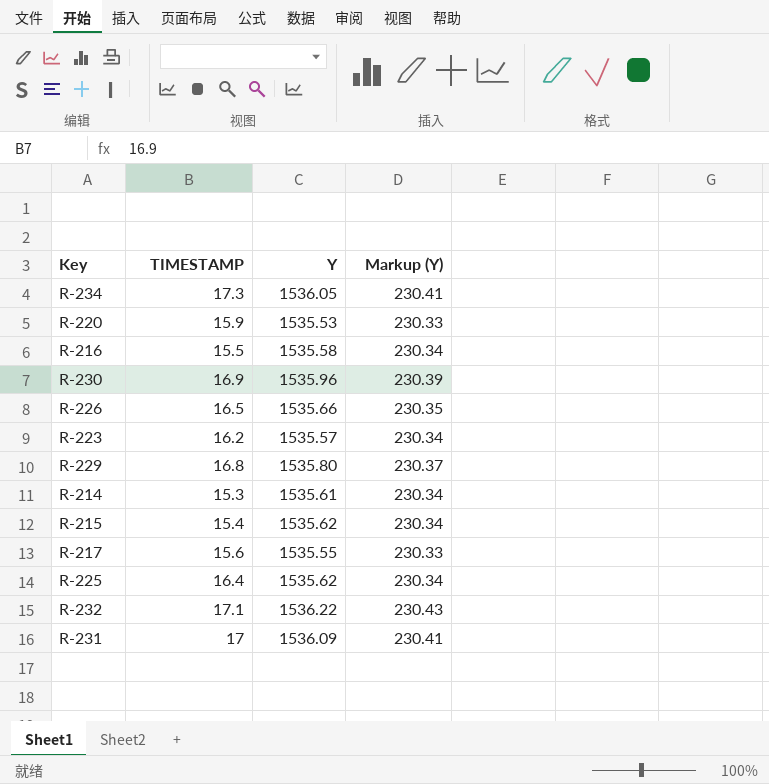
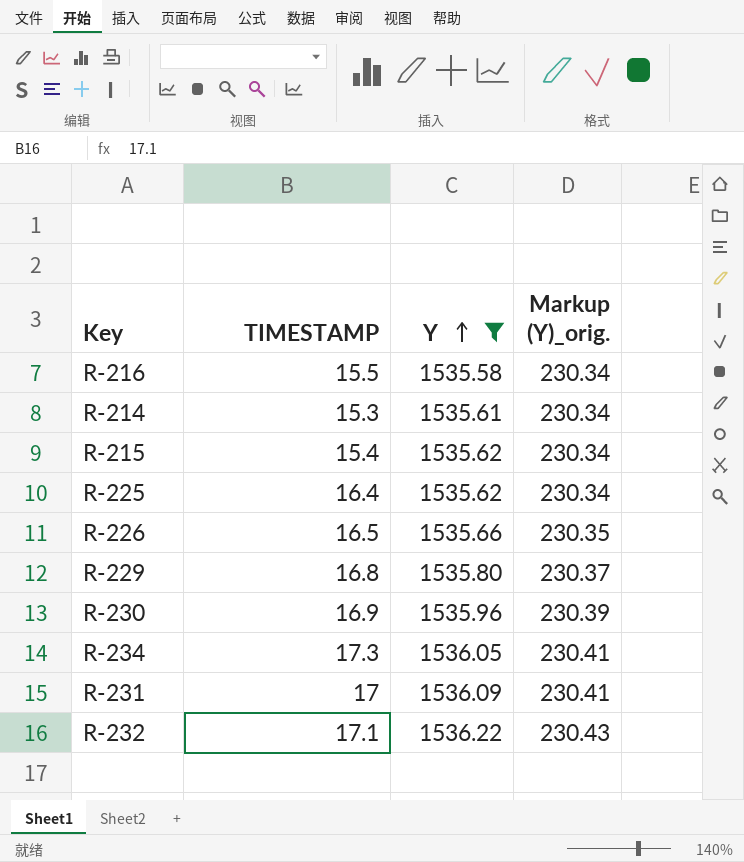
filter: none -> Y >= 1535.58
row order: none -> Y ascending
column name: Markup (Y) -> Markup (Y)_orig.

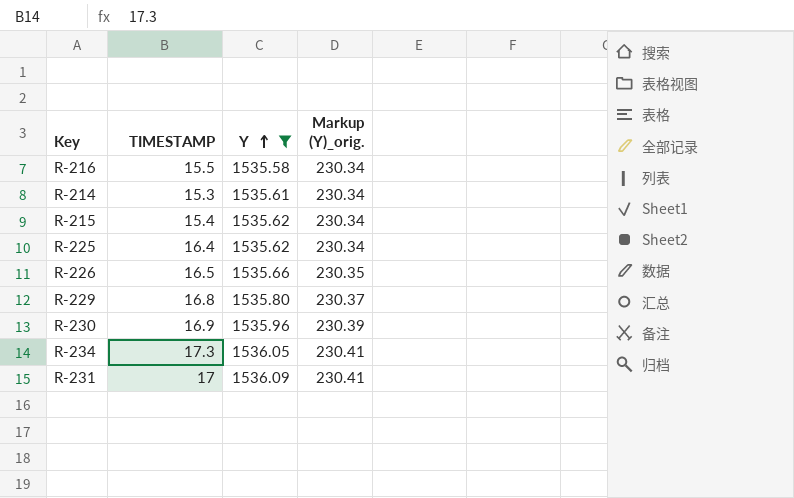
row R-232: 17.1 | 1536.22 | 230.43 -> none

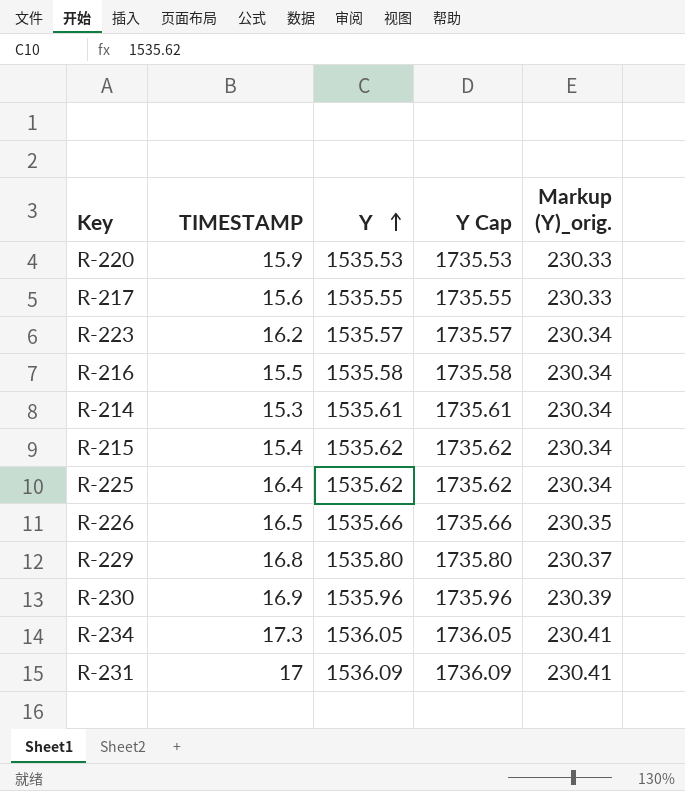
filter: Y >= 1535.58 -> none
column Y Cap | formula: none -> [Y] + 200

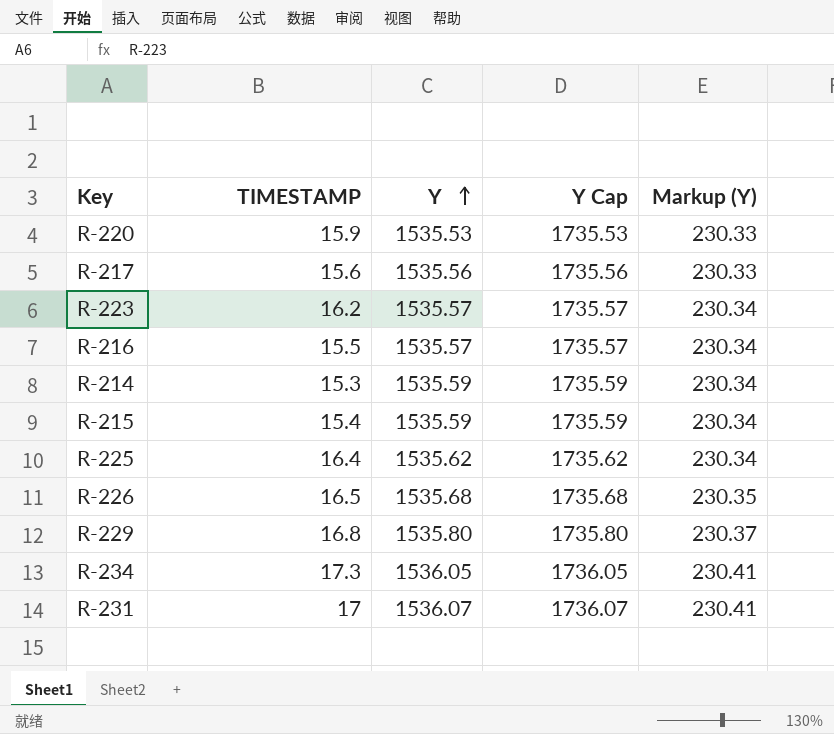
column name: Markup (Y)_orig. -> Markup (Y)
row R-230: 16.9 | 1535.96 | 1735.96 | 230.39 -> none
R-217 | Y: 1535.55 -> 1535.56
R-217 | Y Cap: 1735.55 -> 1735.56
R-216 | Y: 1535.58 -> 1535.57
R-216 | Y Cap: 1735.58 -> 1735.57
R-214 | Y: 1535.61 -> 1535.59
R-214 | Y Cap: 1735.61 -> 1735.59
R-215 | Y: 1535.62 -> 1535.59
R-215 | Y Cap: 1735.62 -> 1735.59
R-226 | Y: 1535.66 -> 1535.68
R-226 | Y Cap: 1735.66 -> 1735.68
R-231 | Y: 1536.09 -> 1536.07
R-231 | Y Cap: 1736.09 -> 1736.07

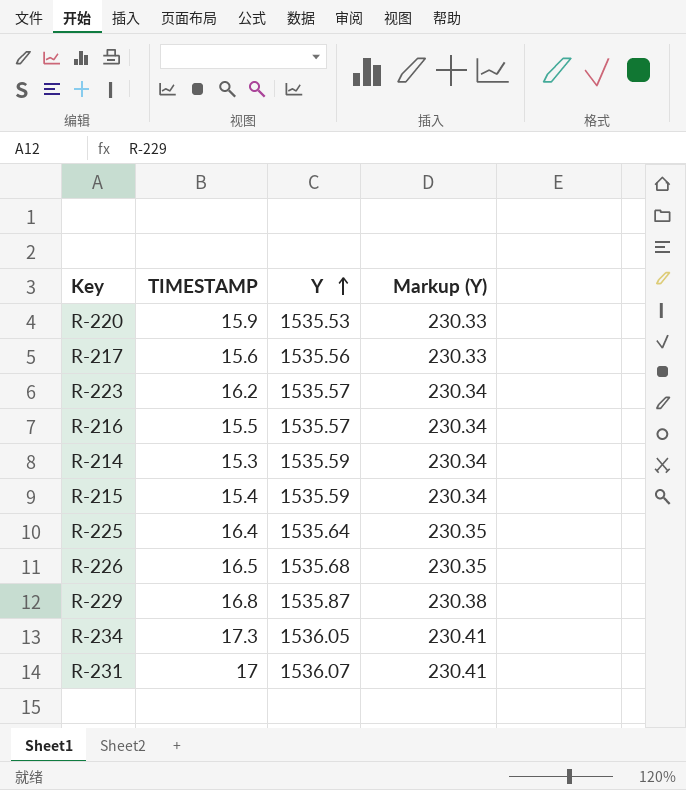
column Y Cap | formula: [Y] + 200 -> none
R-225 | Y: 1535.62 -> 1535.64
R-225 | Markup (Y): 230.34 -> 230.35
R-229 | Y: 1535.80 -> 1535.87
R-229 | Markup (Y): 230.37 -> 230.38

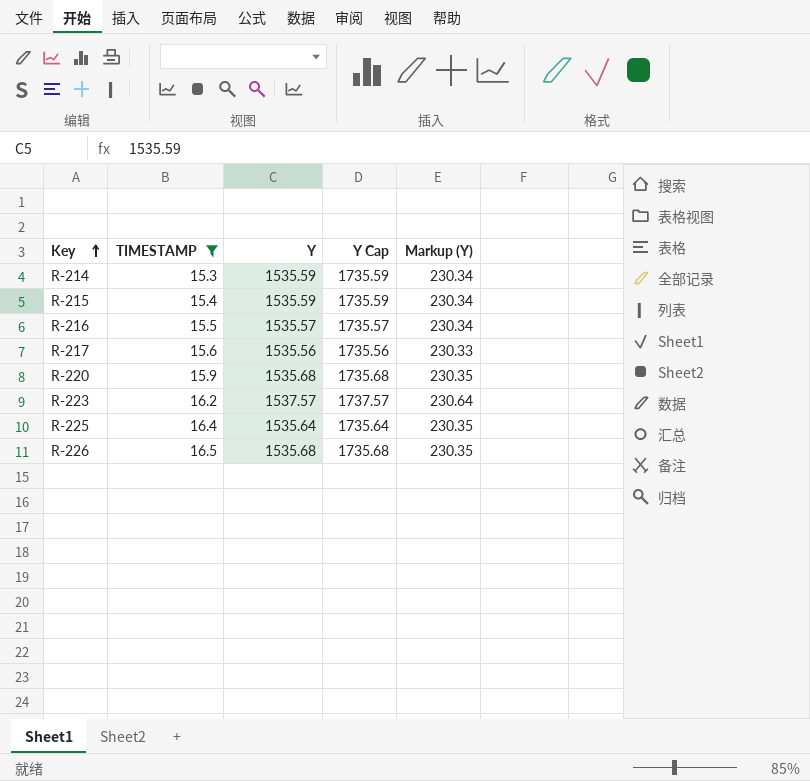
filter: none -> TIMESTAMP <= 16.5
row order: Y ascending -> Key ascending
column Y Cap | formula: none -> [Y] + 200
R-220 | Y: 1535.53 -> 1535.68
R-220 | Markup (Y): 230.33 -> 230.35
R-223 | Y: 1535.57 -> 1537.57
R-223 | Markup (Y): 230.34 -> 230.64

